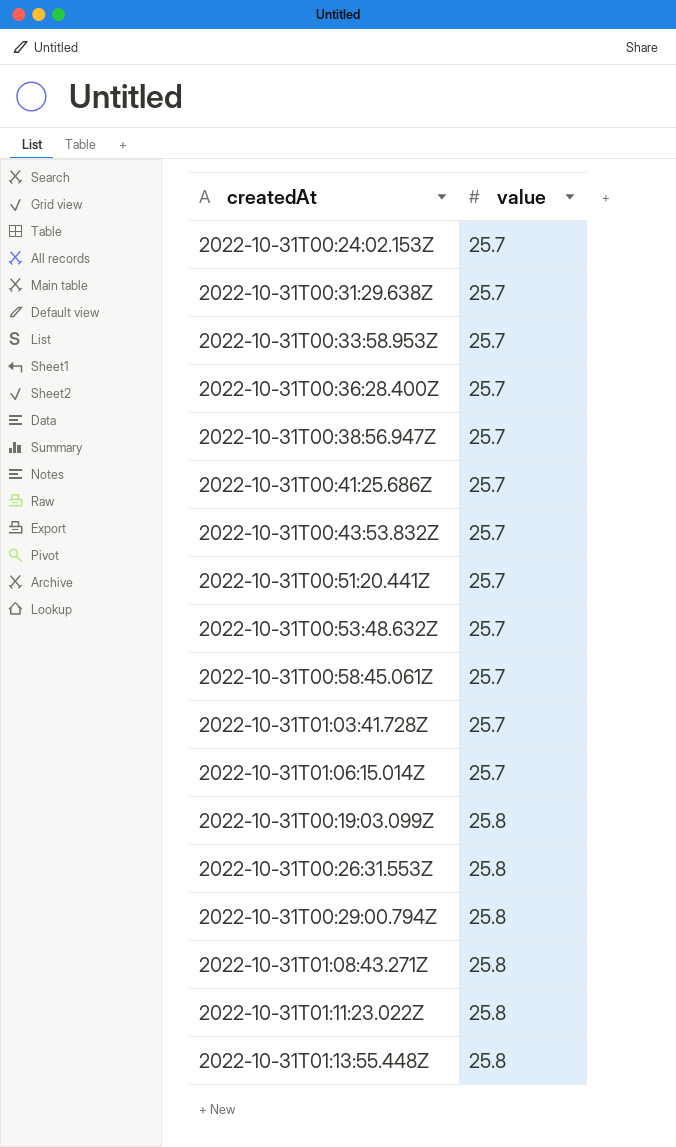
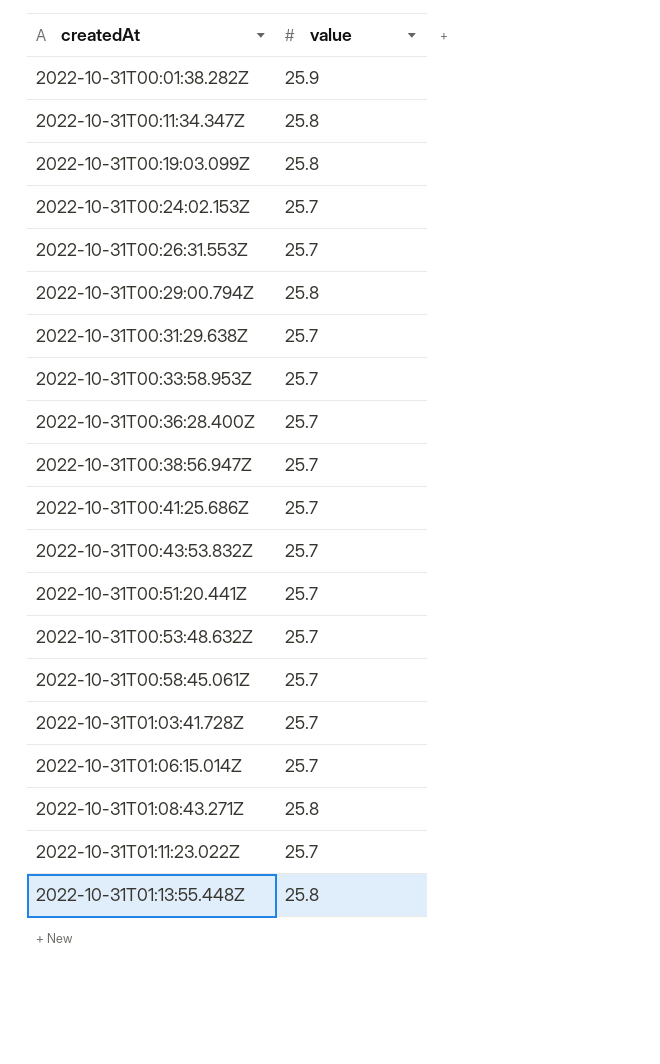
row order: value ascending -> createdAt ascending
row 2022-10-31T00:01:38.282Z: none -> 25.9
row 2022-10-31T00:11:34.347Z: none -> 25.8
2022-10-31T00:26:31.553Z | value: 25.8 -> 25.7
2022-10-31T01:11:23.022Z | value: 25.8 -> 25.7

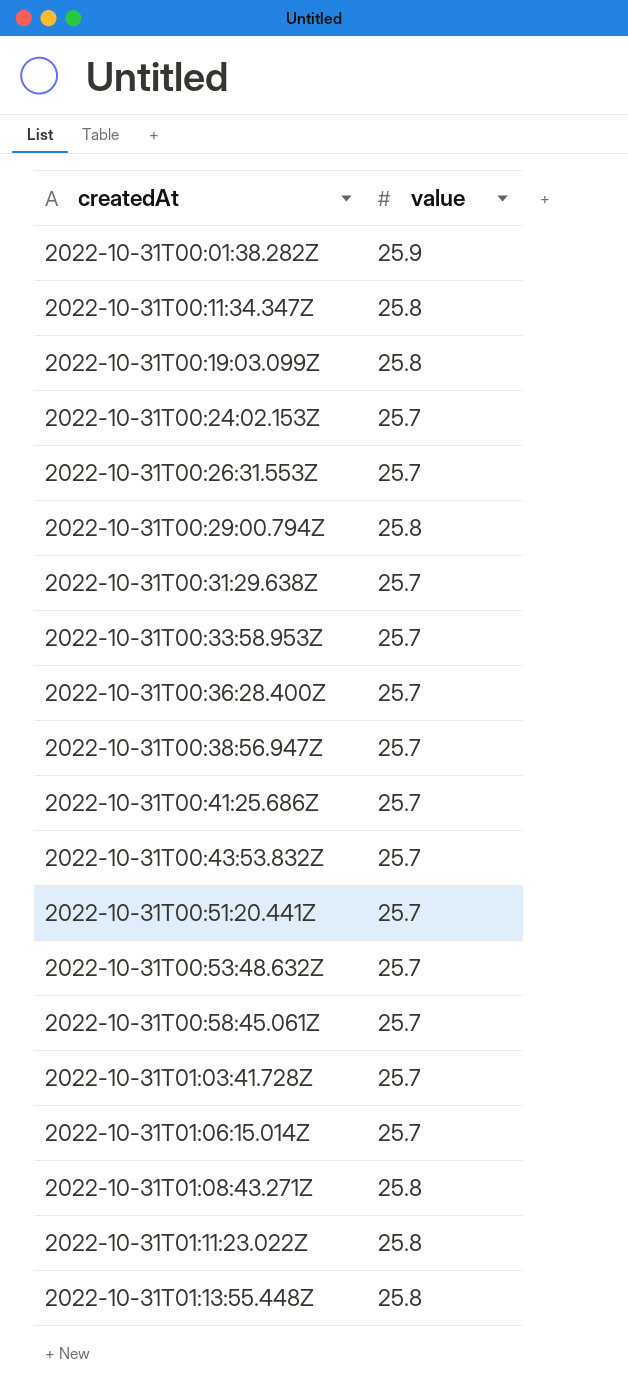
2022-10-31T01:11:23.022Z | value: 25.7 -> 25.8

